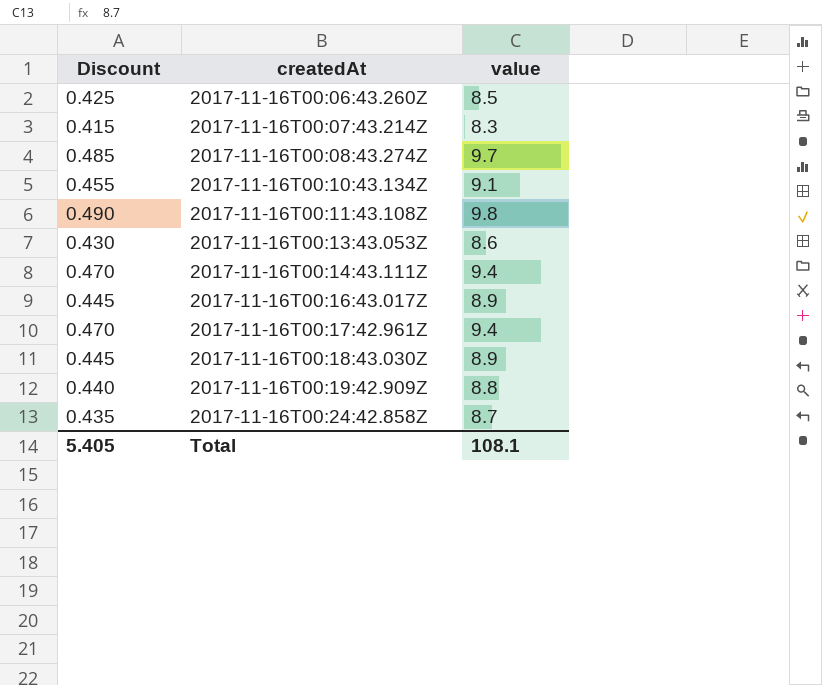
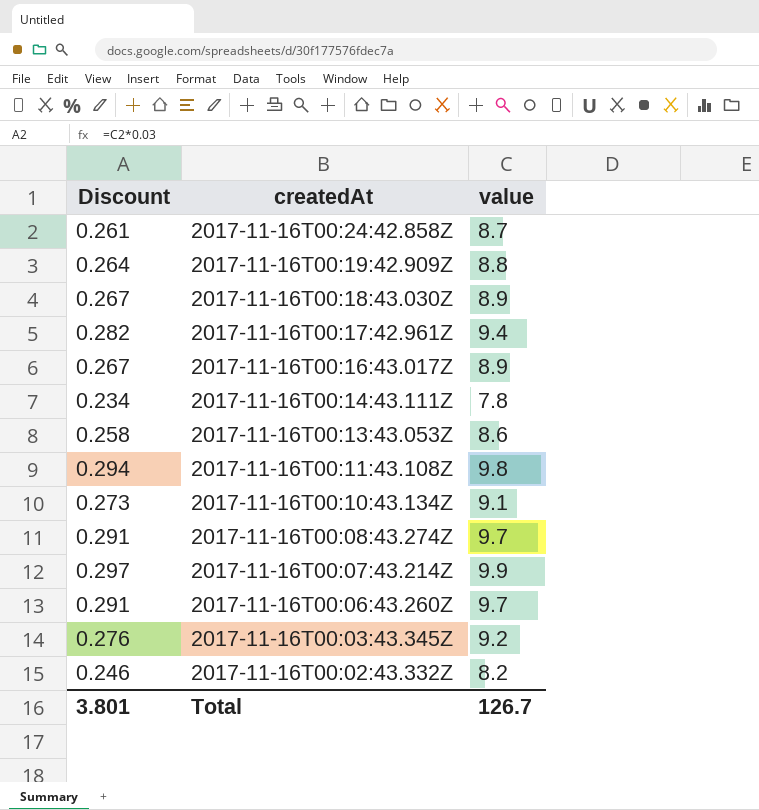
row order: createdAt ascending -> createdAt descending
column Discount | formula: [value] * 0.05 -> [value] * 0.03
2017-11-16T00:14:43.111Z | value: 9.4 -> 7.8
2017-11-16T00:07:43.214Z | value: 8.3 -> 9.9
2017-11-16T00:06:43.260Z | value: 8.5 -> 9.7
row 2017-11-16T00:03:43.345Z: none -> 0.276 | 9.2
row 2017-11-16T00:02:43.332Z: none -> 0.246 | 8.2
Total | Discount: 5.405 -> 3.801
Total | value: 108.1 -> 126.7

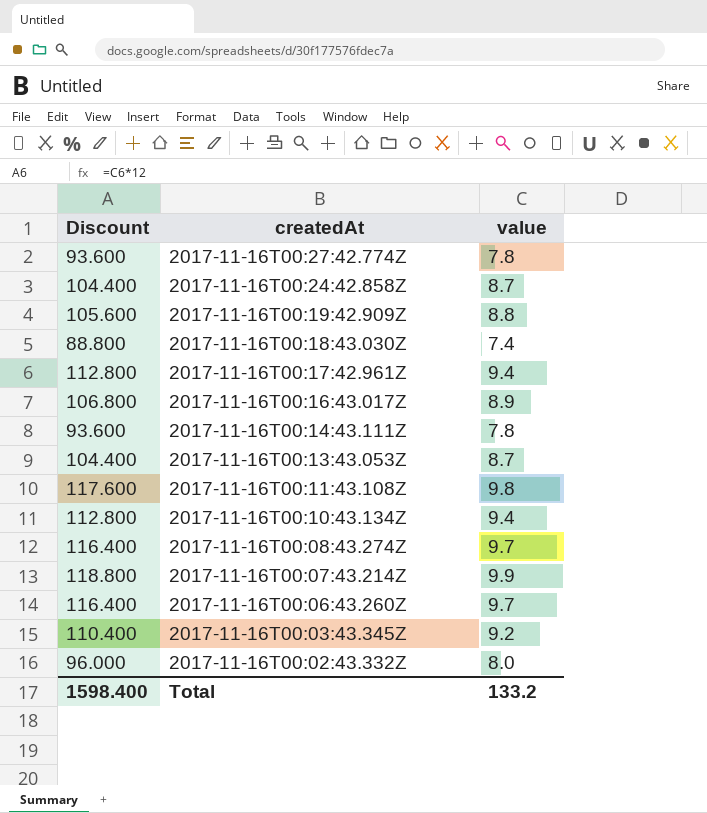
column Discount | formula: [value] * 0.03 -> [value] * 12
row 2017-11-16T00:27:42.774Z: none -> 93.600 | 7.8
2017-11-16T00:18:43.030Z | value: 8.9 -> 7.4
2017-11-16T00:13:43.053Z | value: 8.6 -> 8.7
2017-11-16T00:10:43.134Z | value: 9.1 -> 9.4
2017-11-16T00:02:43.332Z | value: 8.2 -> 8.0
Total | Discount: 3.801 -> 1598.400
Total | value: 126.7 -> 133.2

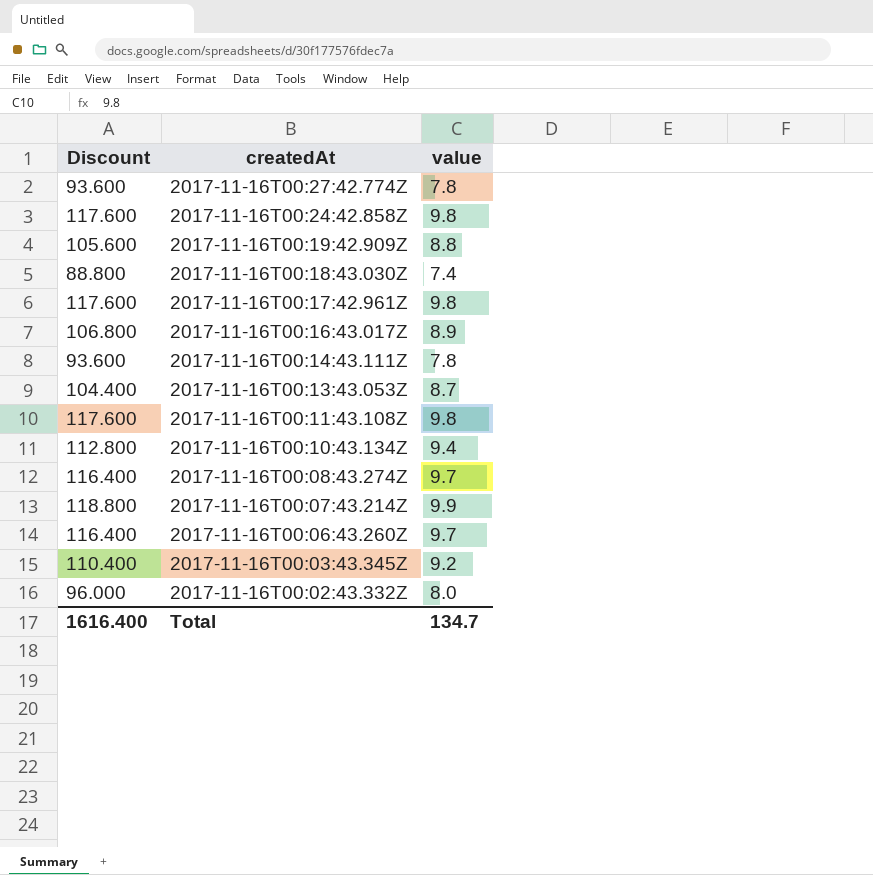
2017-11-16T00:24:42.858Z | Discount: 104.400 -> 117.600
2017-11-16T00:24:42.858Z | value: 8.7 -> 9.8
2017-11-16T00:17:42.961Z | Discount: 112.800 -> 117.600
2017-11-16T00:17:42.961Z | value: 9.4 -> 9.8
Total | Discount: 1598.400 -> 1616.400
Total | value: 133.2 -> 134.7

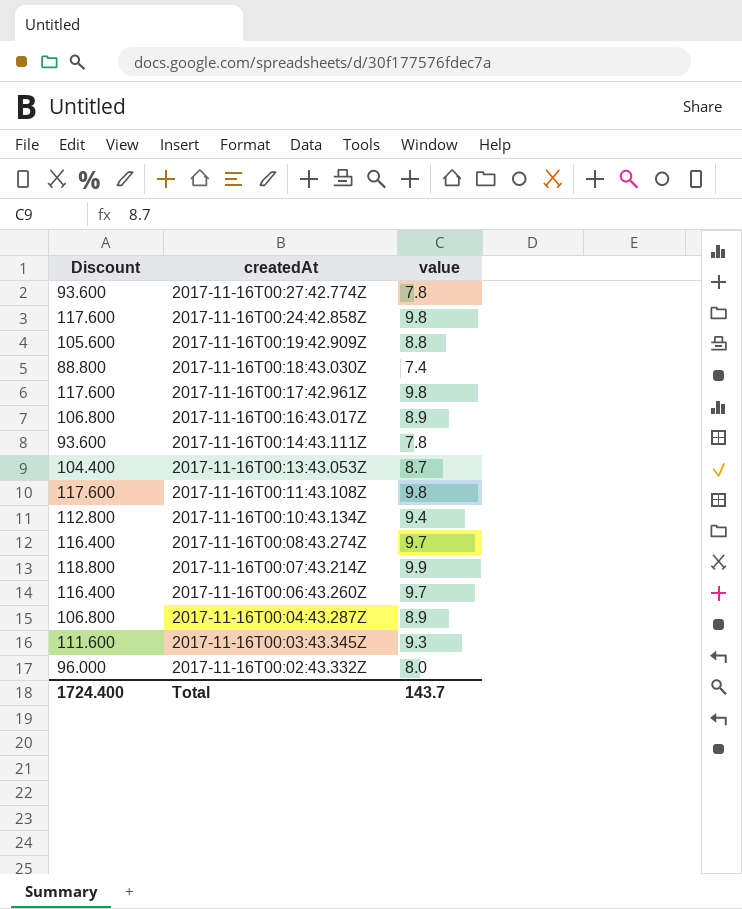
row 2017-11-16T00:04:43.287Z: none -> 106.800 | 8.9
2017-11-16T00:03:43.345Z | Discount: 110.400 -> 111.600
2017-11-16T00:03:43.345Z | value: 9.2 -> 9.3
Total | Discount: 1616.400 -> 1724.400
Total | value: 134.7 -> 143.7

